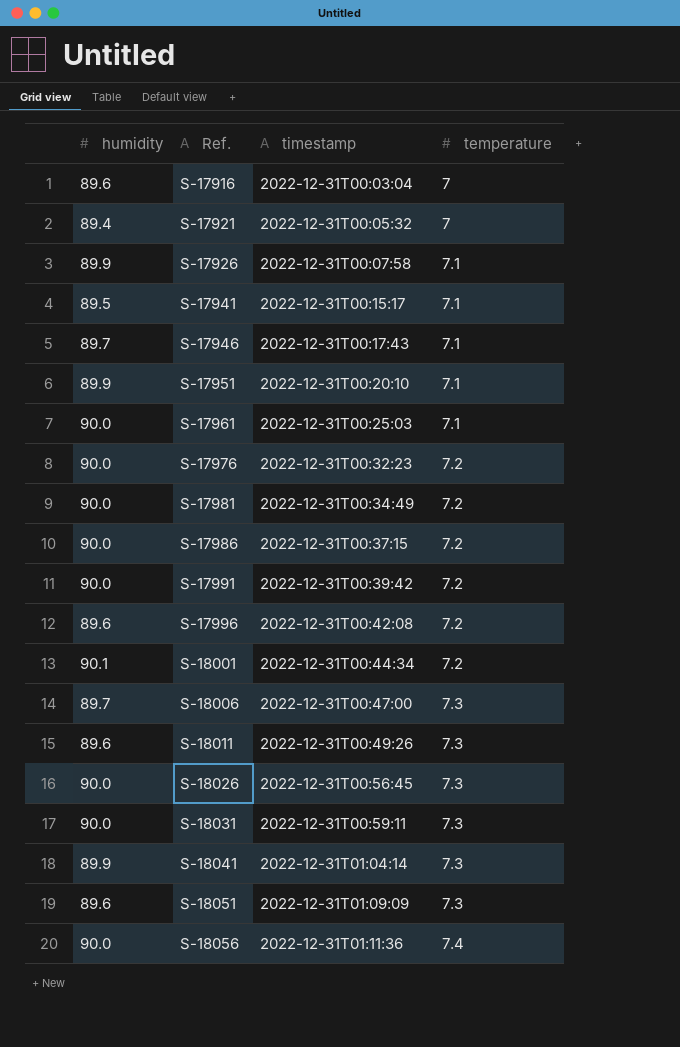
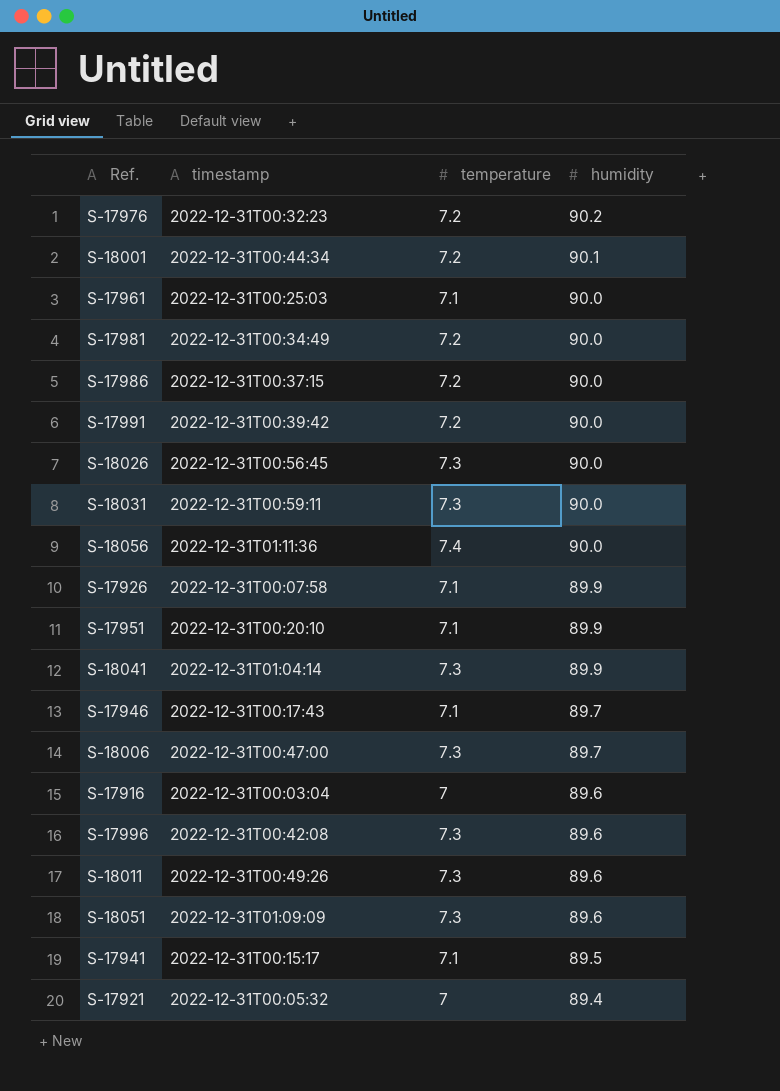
row order: Ref. ascending -> humidity descending
column humidity | position: 1 -> 4
S-17976 | humidity: 90.0 -> 90.2
S-17996 | temperature: 7.2 -> 7.3

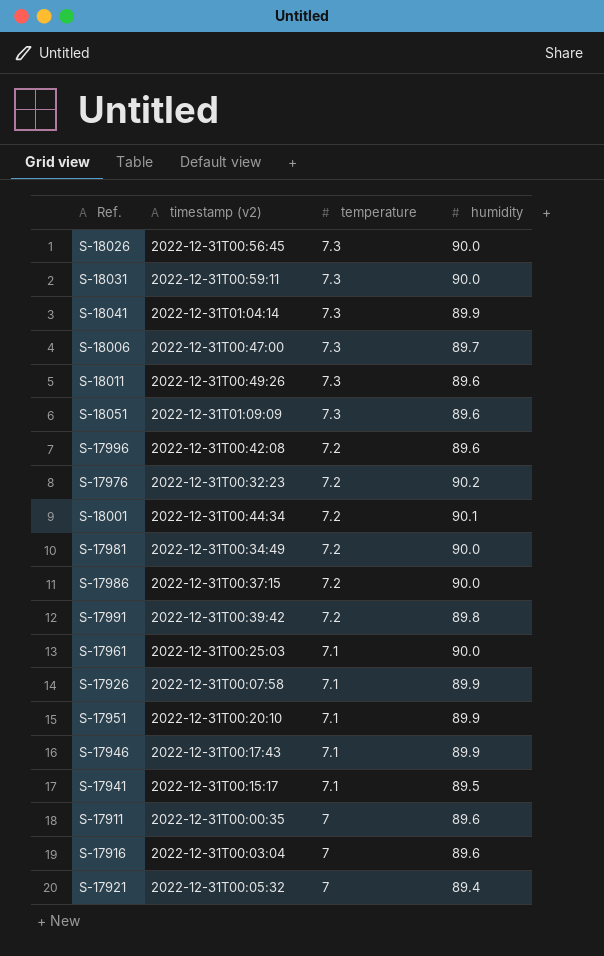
row order: humidity descending -> temperature descending
column name: timestamp -> timestamp (v2)
row S-18056: 2022-12-31T01:11:36 | 7.4 | 90.0 -> none
S-17996 | temperature: 7.3 -> 7.2
S-17991 | humidity: 90.0 -> 89.8
S-17946 | humidity: 89.7 -> 89.9
row S-17911: none -> 2022-12-31T00:00:35 | 7 | 89.6

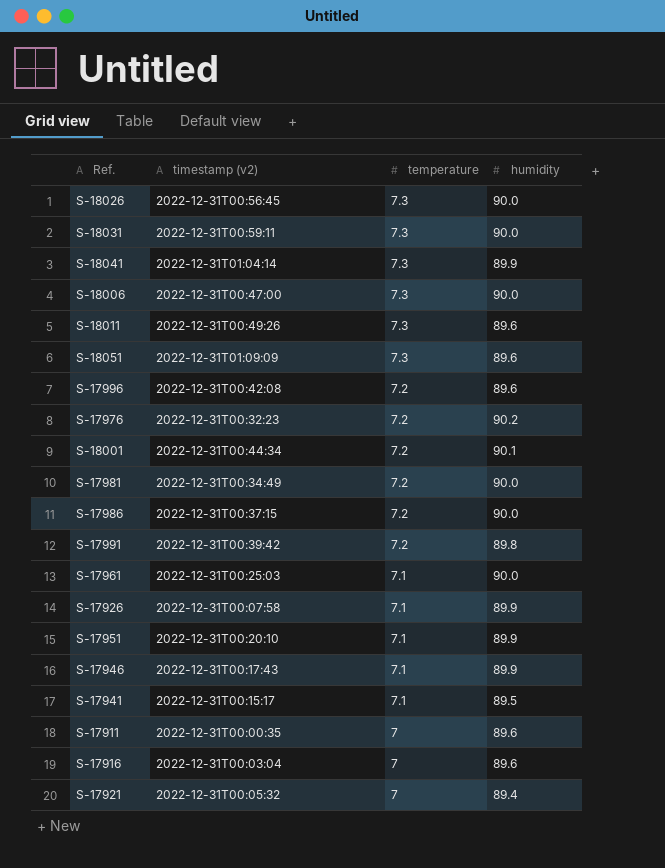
S-18006 | humidity: 89.7 -> 90.0

